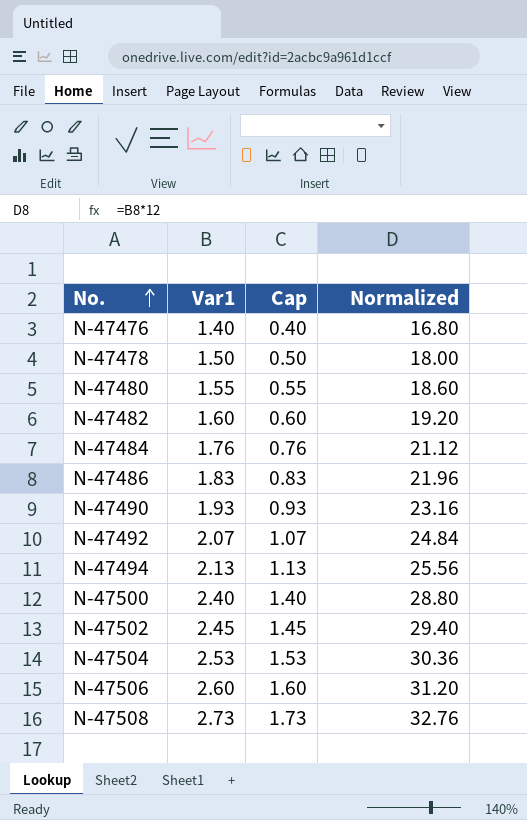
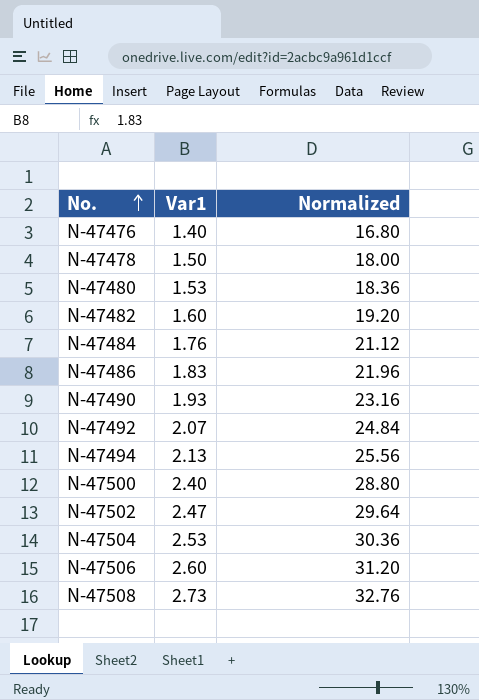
column Cap | formula: [Var1] - 1 -> none
N-47480 | Var1: 1.55 -> 1.53
N-47480 | Normalized: 18.60 -> 18.36
N-47502 | Var1: 2.45 -> 2.47
N-47502 | Normalized: 29.40 -> 29.64

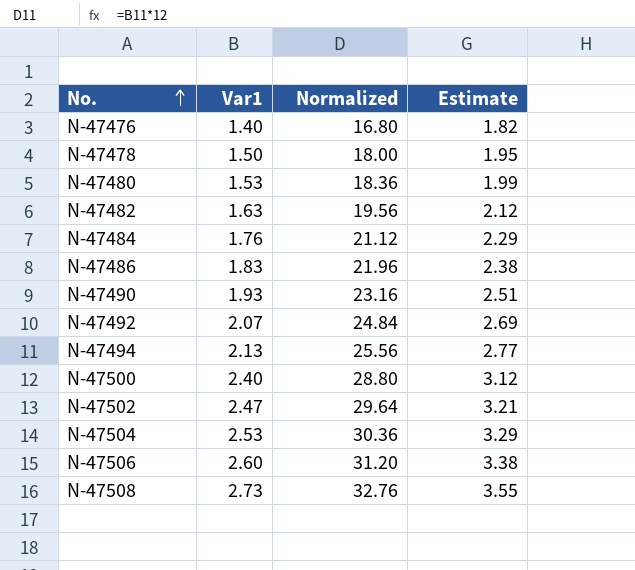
column Estimate | formula: none -> [Var1] * 1.3
N-47482 | Var1: 1.60 -> 1.63
N-47482 | Normalized: 19.20 -> 19.56

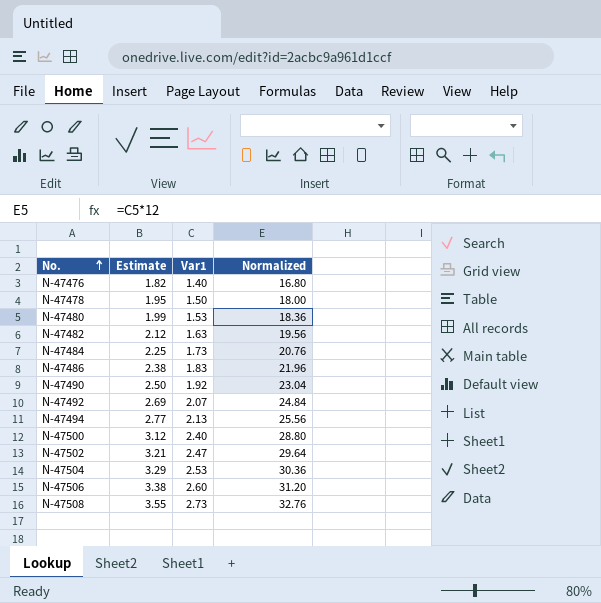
column Estimate | position: 4 -> 2
N-47484 | Estimate: 2.29 -> 2.25
N-47484 | Var1: 1.76 -> 1.73
N-47484 | Normalized: 21.12 -> 20.76
N-47490 | Estimate: 2.51 -> 2.50
N-47490 | Var1: 1.93 -> 1.92
N-47490 | Normalized: 23.16 -> 23.04

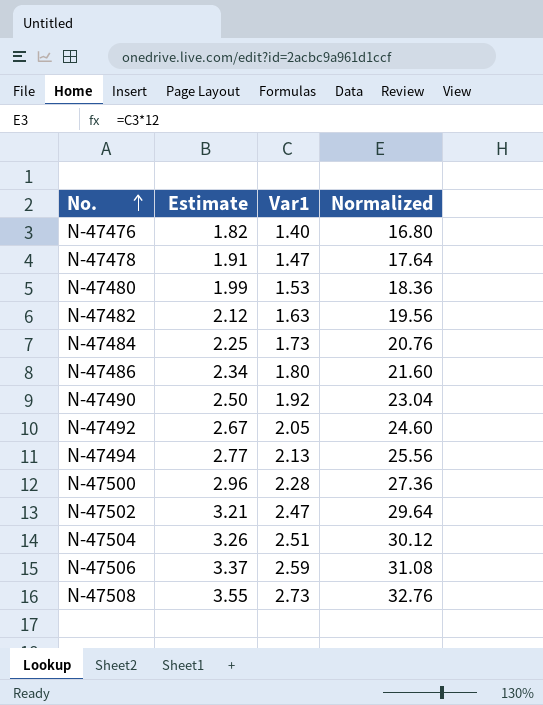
N-47478 | Estimate: 1.95 -> 1.91
N-47478 | Var1: 1.50 -> 1.47
N-47478 | Normalized: 18.00 -> 17.64
N-47486 | Estimate: 2.38 -> 2.34
N-47486 | Var1: 1.83 -> 1.80
N-47486 | Normalized: 21.96 -> 21.60
N-47492 | Estimate: 2.69 -> 2.67
N-47492 | Var1: 2.07 -> 2.05
N-47492 | Normalized: 24.84 -> 24.60
N-47500 | Estimate: 3.12 -> 2.96
N-47500 | Var1: 2.40 -> 2.28
N-47500 | Normalized: 28.80 -> 27.36
N-47504 | Estimate: 3.29 -> 3.26
N-47504 | Var1: 2.53 -> 2.51
N-47504 | Normalized: 30.36 -> 30.12
N-47506 | Estimate: 3.38 -> 3.37
N-47506 | Var1: 2.60 -> 2.59
N-47506 | Normalized: 31.20 -> 31.08

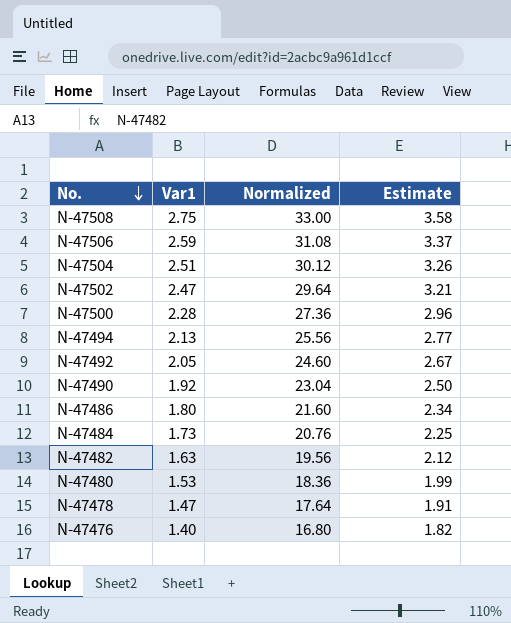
row order: No. ascending -> No. descending
column Estimate | position: 2 -> 4
N-47508 | Var1: 2.73 -> 2.75
N-47508 | Normalized: 32.76 -> 33.00
N-47508 | Estimate: 3.55 -> 3.58

